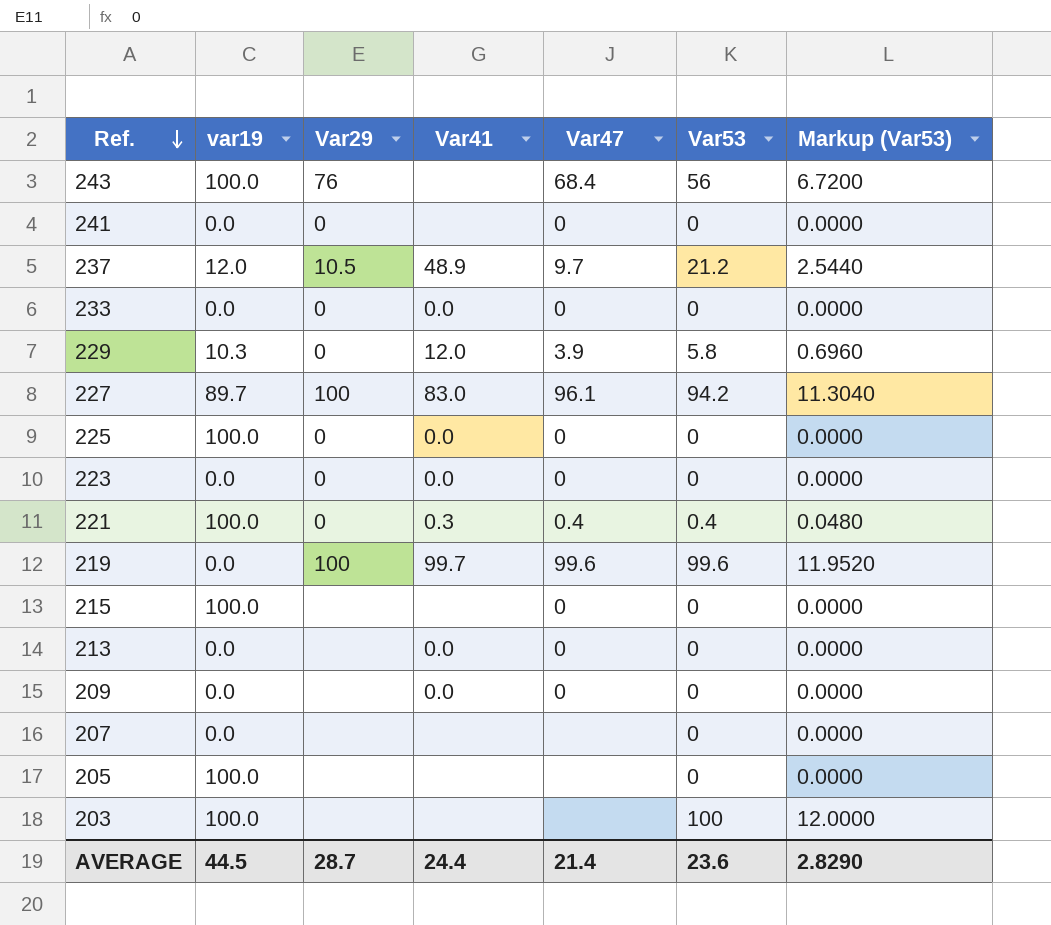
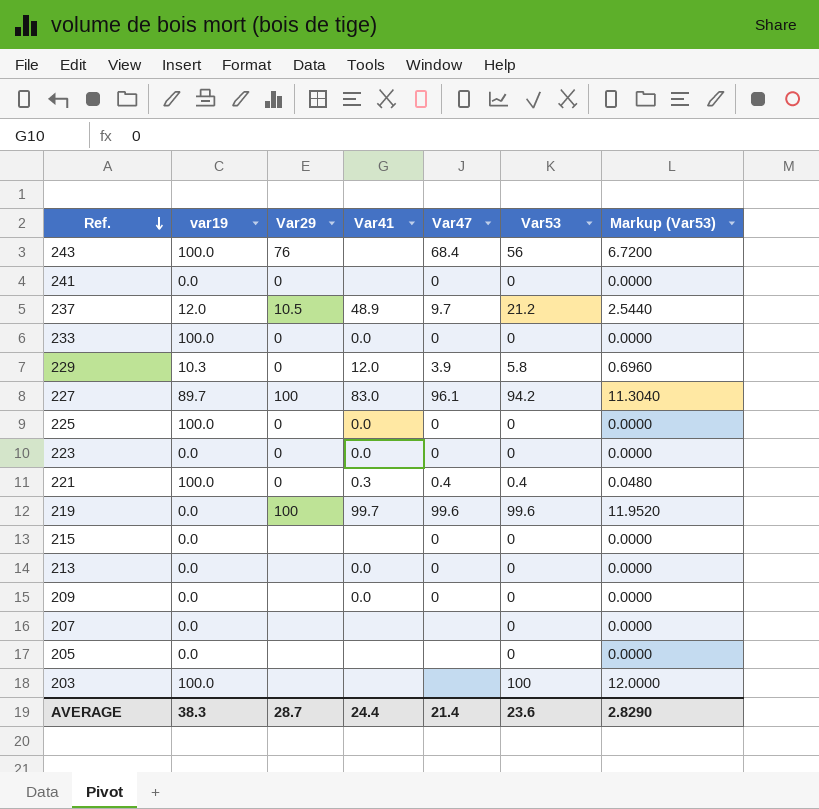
233 | var19: 0.0 -> 100.0
215 | var19: 100.0 -> 0.0
205 | var19: 100.0 -> 0.0
AVERAGE | var19: 44.5 -> 38.3

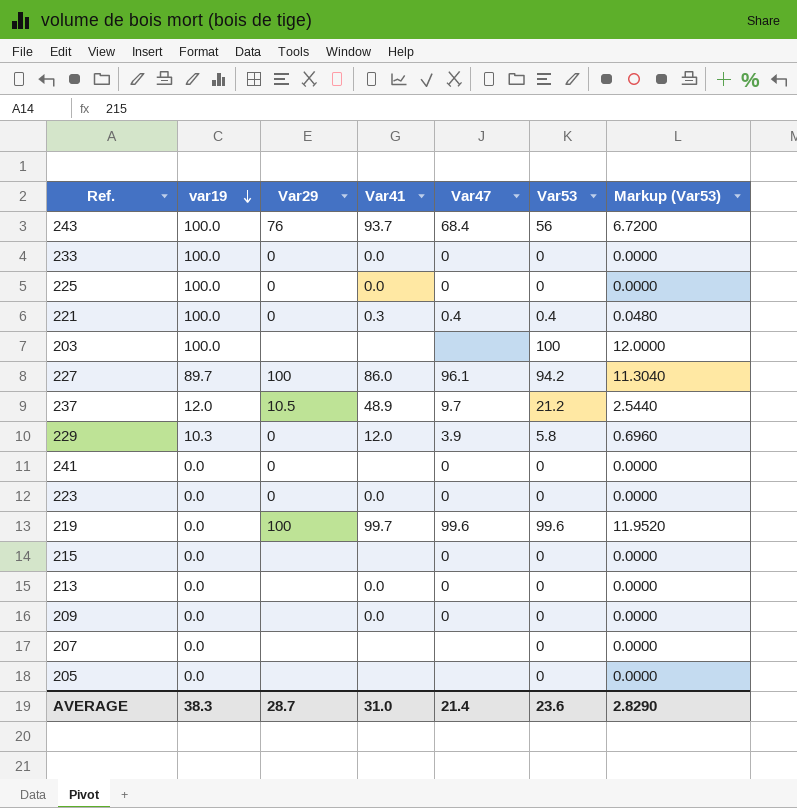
row order: Ref. descending -> var19 descending
243 | Var41: none -> 93.7
227 | Var41: 83.0 -> 86.0
AVERAGE | Var41: 24.4 -> 31.0

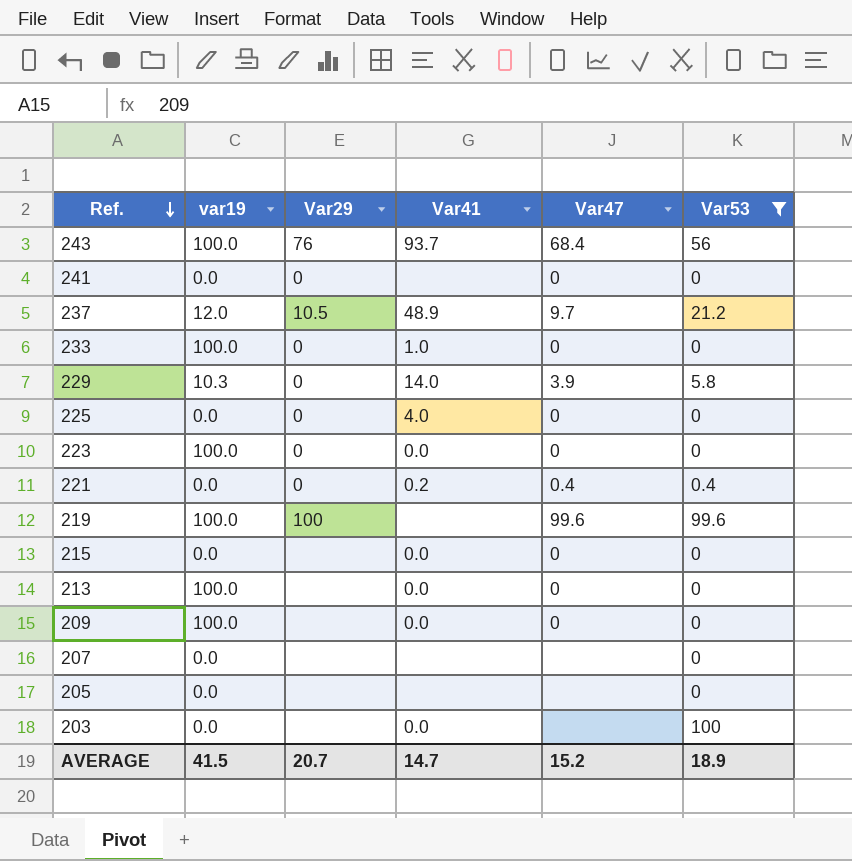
filter: none -> Var53 != 94.2
row order: var19 descending -> Ref. descending
column Markup (Var53) | formula: [Var53] * 0.12 -> none
233 | Var41: 0.0 -> 1.0
229 | Var41: 12.0 -> 14.0
225 | var19: 100.0 -> 0.0
225 | Var41: 0.0 -> 4.0
223 | var19: 0.0 -> 100.0
221 | var19: 100.0 -> 0.0
221 | Var41: 0.3 -> 0.2
219 | var19: 0.0 -> 100.0
219 | Var41: 99.7 -> none
215 | Var41: none -> 0.0
213 | var19: 0.0 -> 100.0
209 | var19: 0.0 -> 100.0
203 | var19: 100.0 -> 0.0
203 | Var41: none -> 0.0
AVERAGE | var19: 38.3 -> 41.5
AVERAGE | Var29: 28.7 -> 20.7
AVERAGE | Var41: 31.0 -> 14.7
AVERAGE | Var47: 21.4 -> 15.2
AVERAGE | Var53: 23.6 -> 18.9

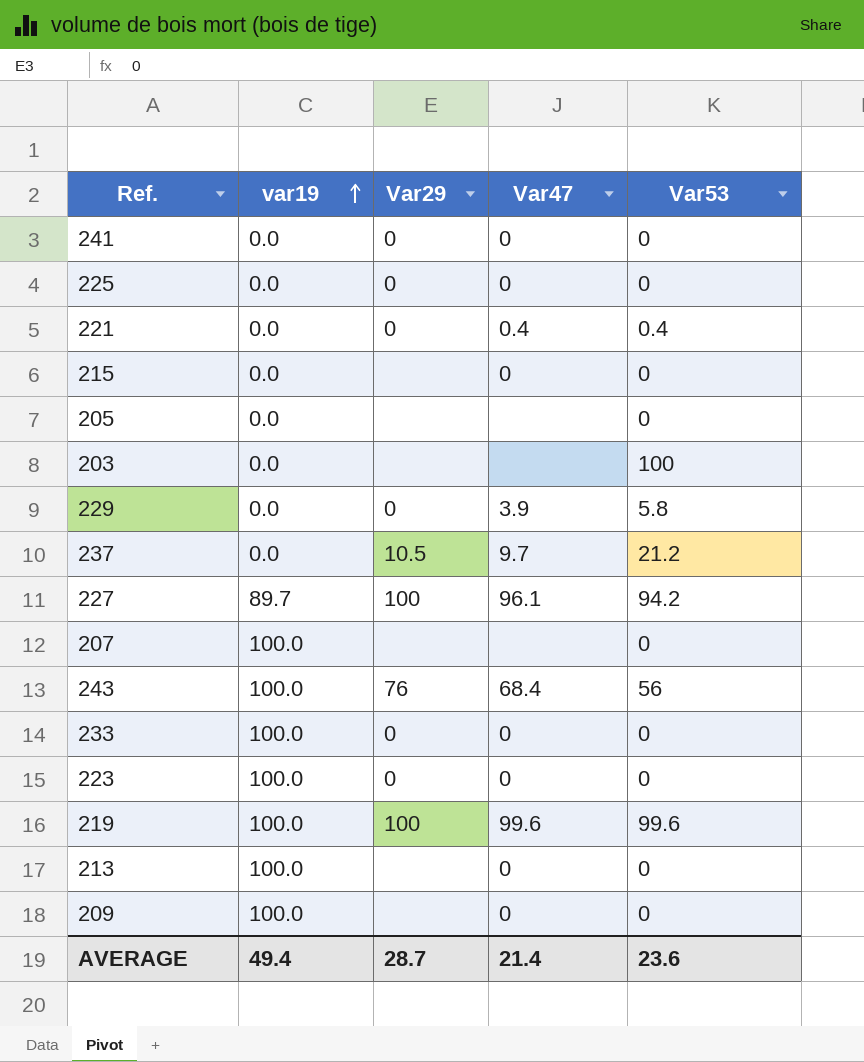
filter: Var53 != 94.2 -> none
row order: Ref. descending -> var19 ascending
column Var41 | position: 4 -> none
229 | var19: 10.3 -> 0.0
237 | var19: 12.0 -> 0.0
207 | var19: 0.0 -> 100.0
AVERAGE | var19: 41.5 -> 49.4
AVERAGE | Var29: 20.7 -> 28.7
AVERAGE | Var47: 15.2 -> 21.4
AVERAGE | Var53: 18.9 -> 23.6

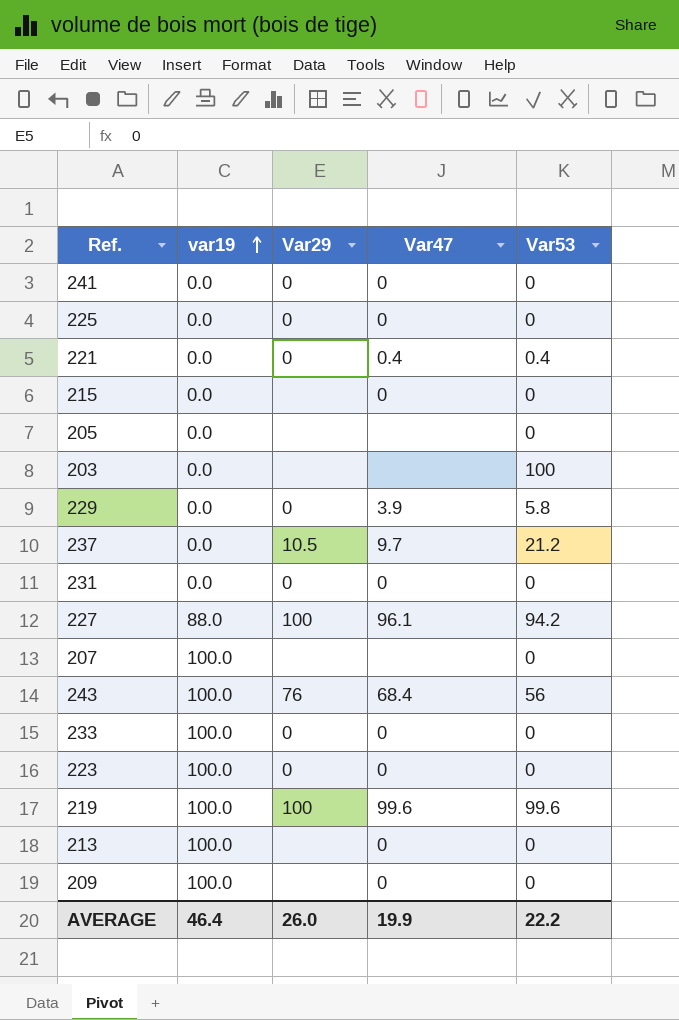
row 231: none -> 0.0 | 0 | 0 | 0
227 | var19: 89.7 -> 88.0
AVERAGE | var19: 49.4 -> 46.4
AVERAGE | Var29: 28.7 -> 26.0
AVERAGE | Var47: 21.4 -> 19.9
AVERAGE | Var53: 23.6 -> 22.2

